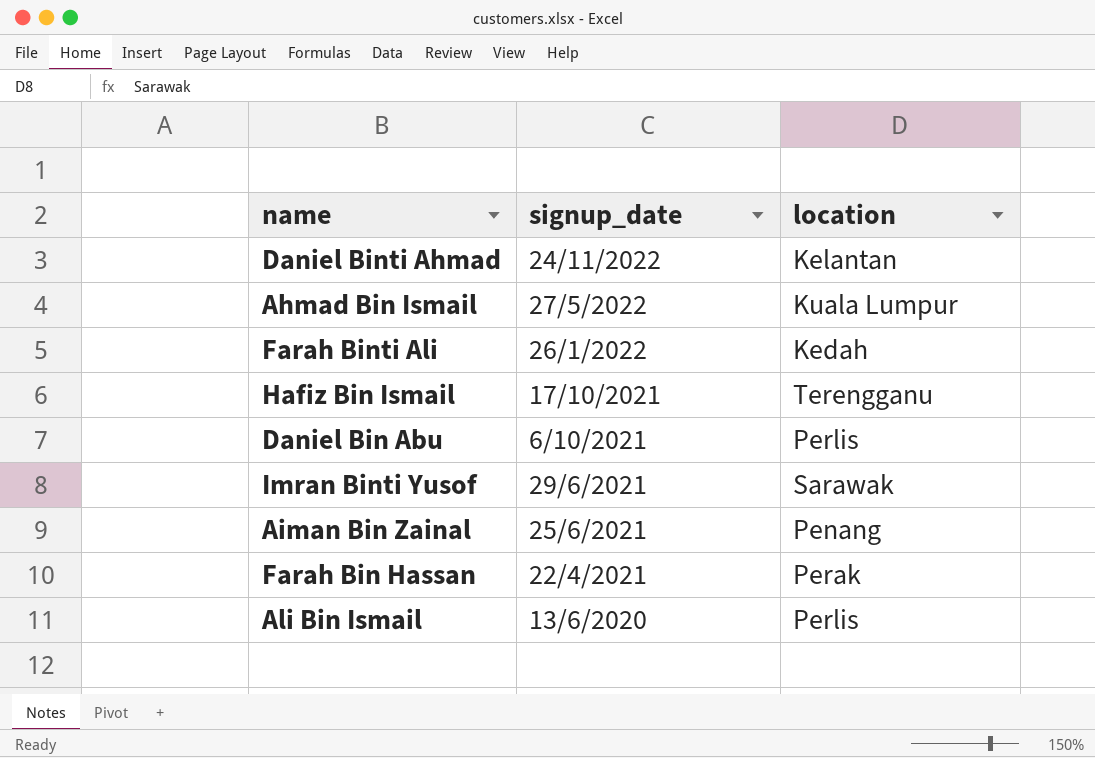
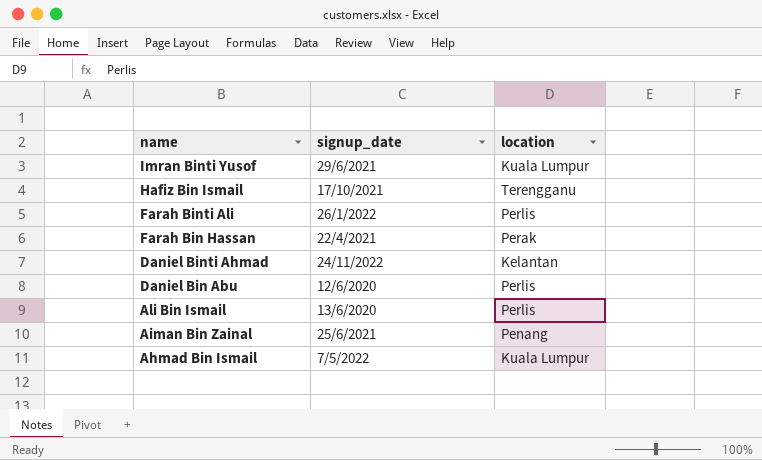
row order: signup_date descending -> name descending
Imran Binti Yusof | location: Sarawak -> Kuala Lumpur
Farah Binti Ali | location: Kedah -> Perlis
Daniel Bin Abu | signup_date: 6/10/2021 -> 12/6/2020
Ahmad Bin Ismail | signup_date: 27/5/2022 -> 7/5/2022

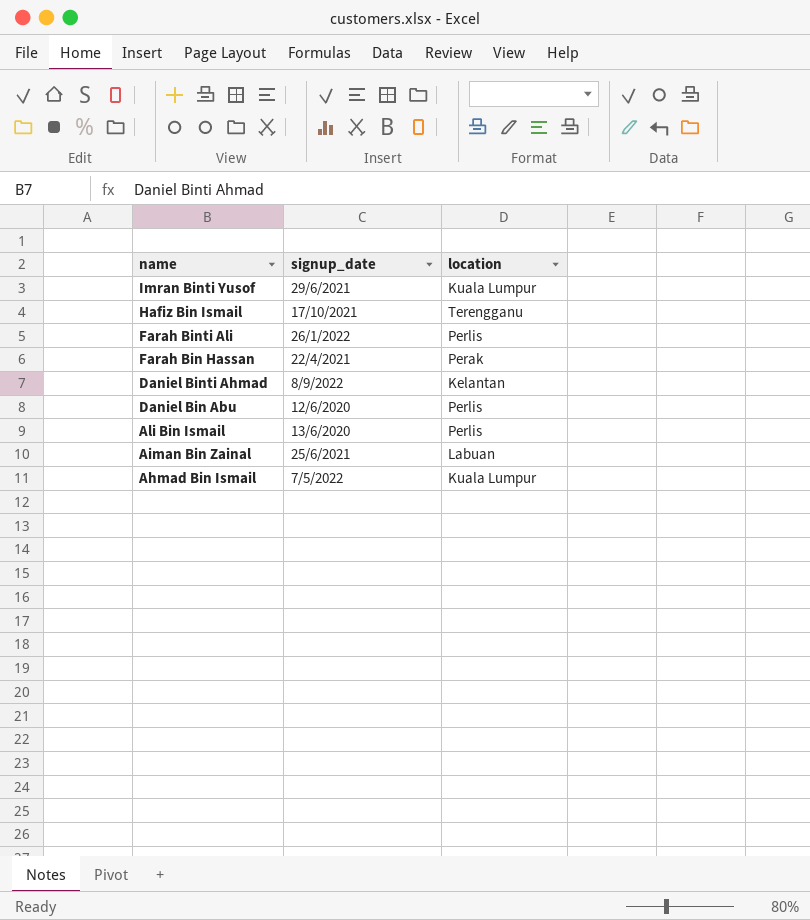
Daniel Binti Ahmad | signup_date: 24/11/2022 -> 8/9/2022
Aiman Bin Zainal | location: Penang -> Labuan

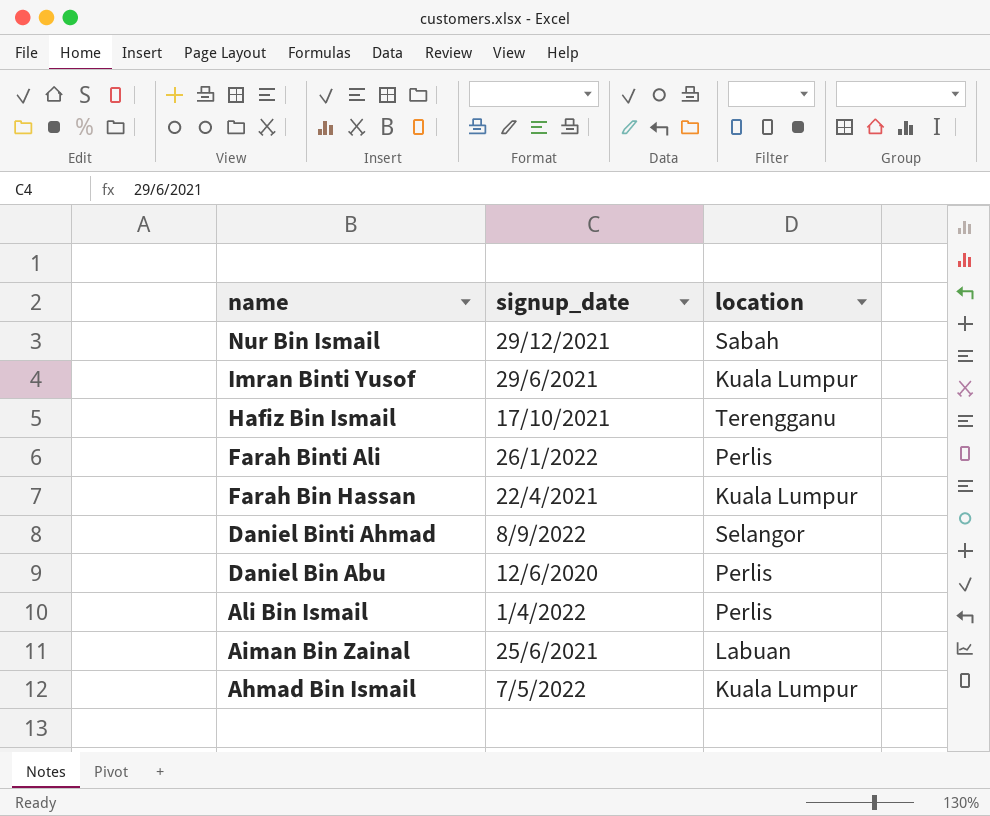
row Nur Bin Ismail: none -> 29/12/2021 | Sabah
Farah Bin Hassan | location: Perak -> Kuala Lumpur
Daniel Binti Ahmad | location: Kelantan -> Selangor
Ali Bin Ismail | signup_date: 13/6/2020 -> 1/4/2022

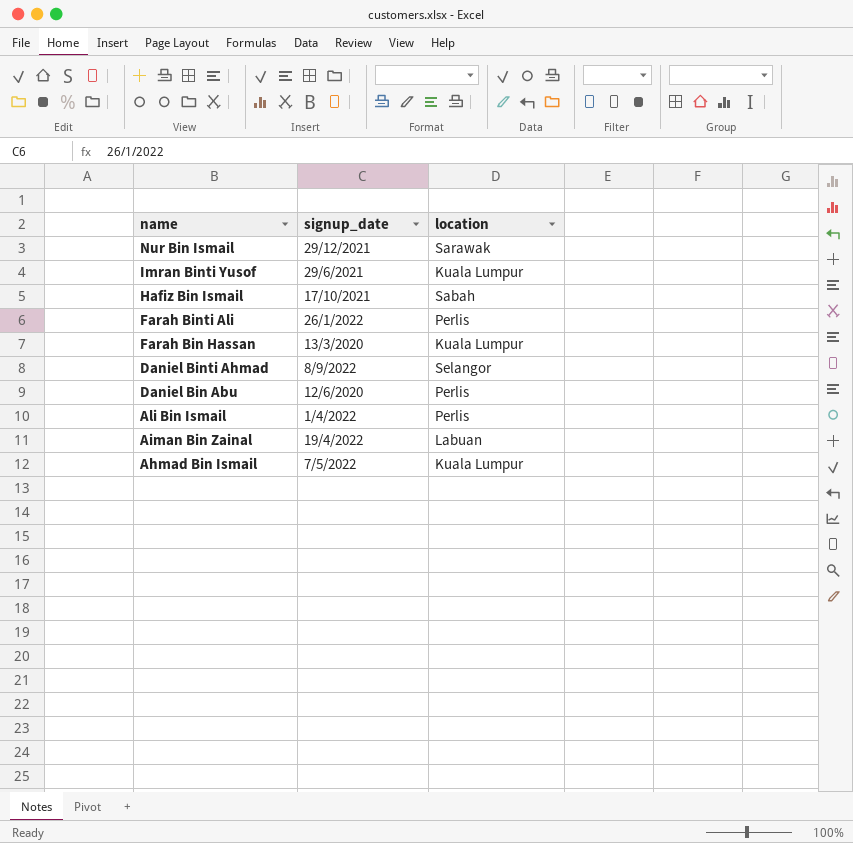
Nur Bin Ismail | location: Sabah -> Sarawak
Hafiz Bin Ismail | location: Terengganu -> Sabah
Farah Bin Hassan | signup_date: 22/4/2021 -> 13/3/2020
Aiman Bin Zainal | signup_date: 25/6/2021 -> 19/4/2022

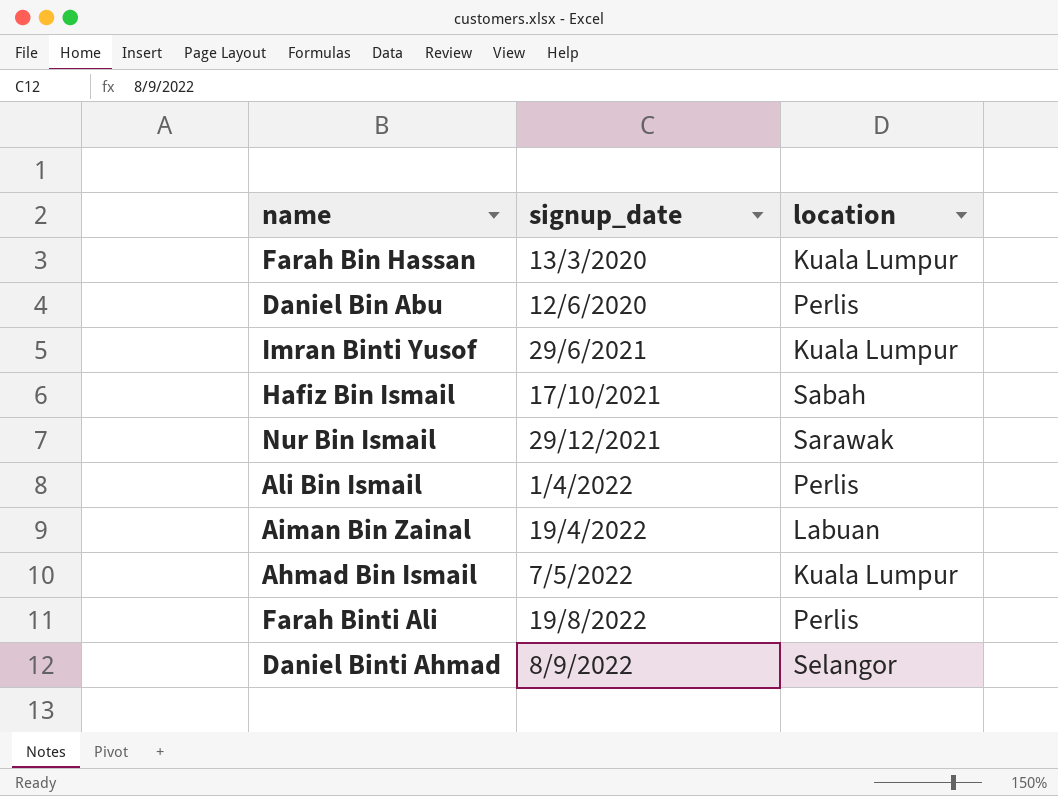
row order: name descending -> signup_date ascending
Farah Binti Ali | signup_date: 26/1/2022 -> 19/8/2022

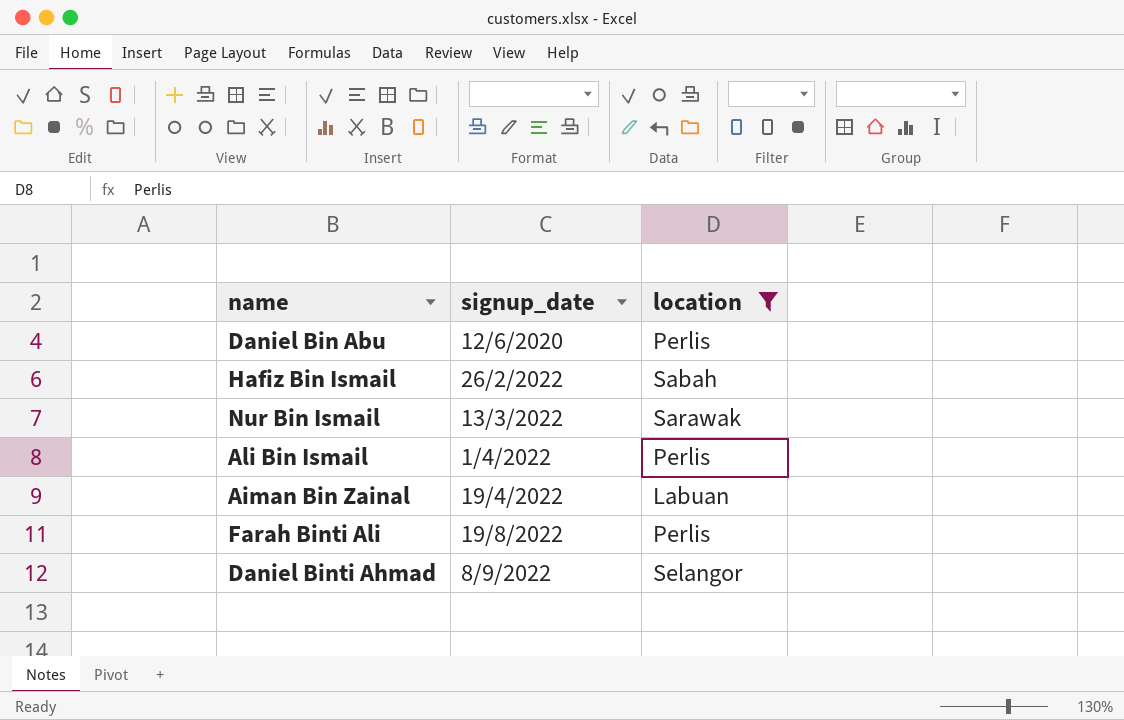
filter: none -> location != Kuala Lumpur
Hafiz Bin Ismail | signup_date: 17/10/2021 -> 26/2/2022
Nur Bin Ismail | signup_date: 29/12/2021 -> 13/3/2022

